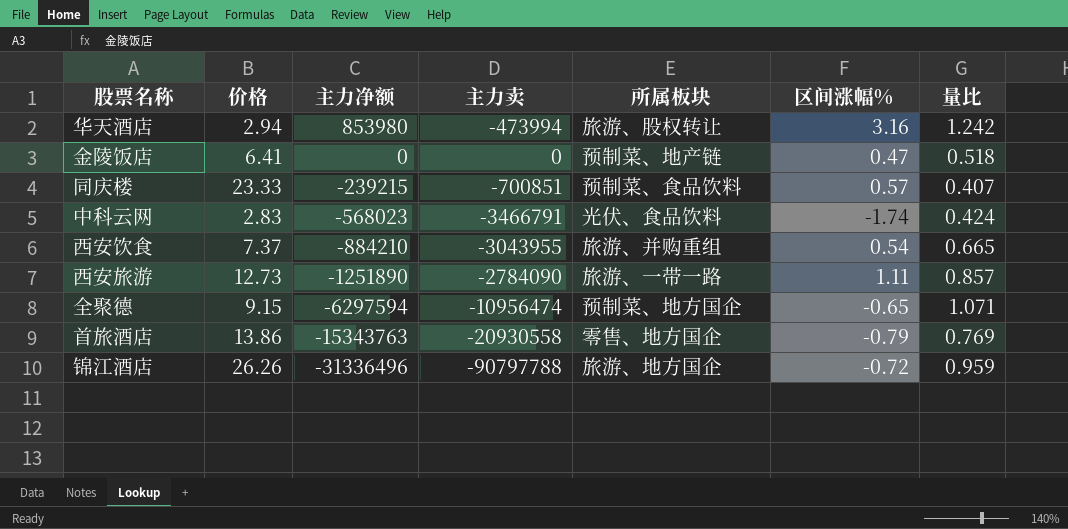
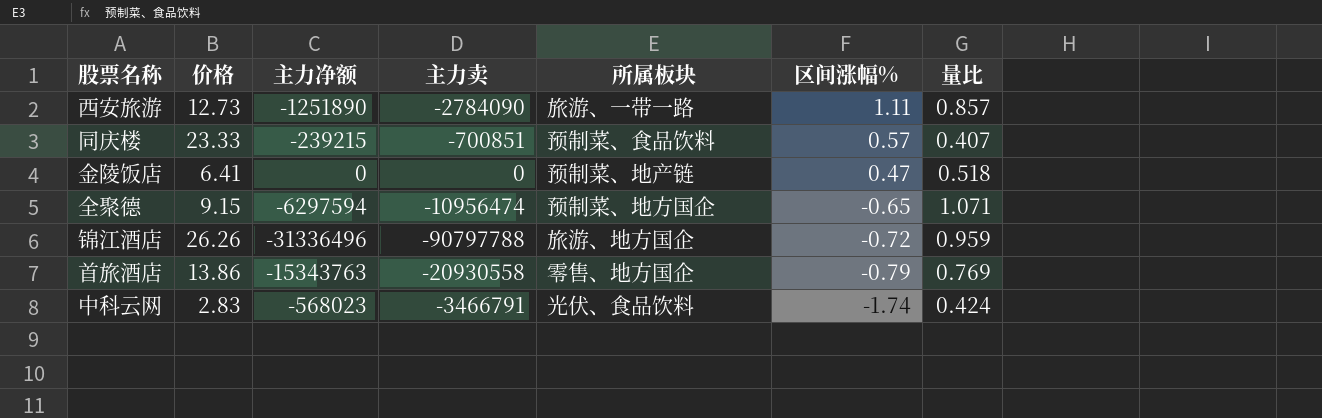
row order: 主力净额 descending -> 区间涨幅% descending
row 华天酒店: 2.94 | 853980 | -473994 | 旅游、股权转让 | 3.16 | 1.242 -> none
row 西安饮食: 7.37 | -884210 | -3043955 | 旅游、并购重组 | 0.54 | 0.665 -> none

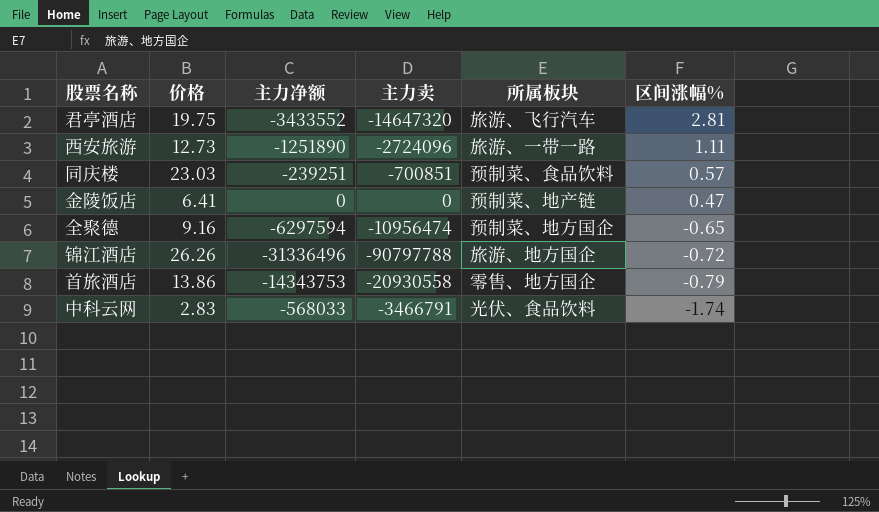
column 量比 | position: 7 -> none
row 君亭酒店: none -> 19.75 | -3433552 | -14647320 | 旅游、飞行汽车 | 2.81
西安旅游 | 主力卖: -2784090 -> -2724096
同庆楼 | 价格: 23.33 -> 23.03
同庆楼 | 主力净额: -239215 -> -239251
全聚德 | 价格: 9.15 -> 9.16
首旅酒店 | 主力净额: -15343763 -> -14343753
中科云网 | 主力净额: -568023 -> -568033

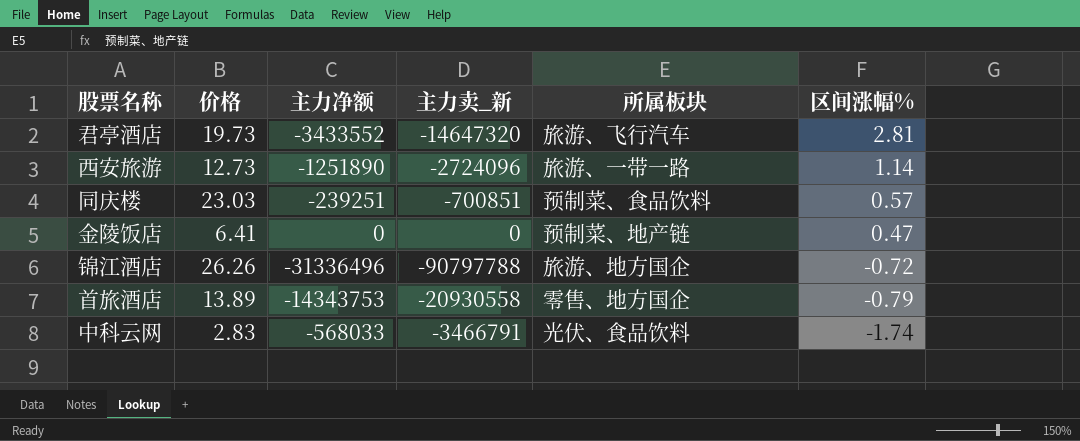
column name: 主力卖 -> 主力卖_新
row 全聚德: 9.16 | -6297594 | -10956474 | 预制菜、地方国企 | -0.65 -> none
君亭酒店 | 价格: 19.75 -> 19.73
西安旅游 | 区间涨幅%: 1.11 -> 1.14
首旅酒店 | 价格: 13.86 -> 13.89

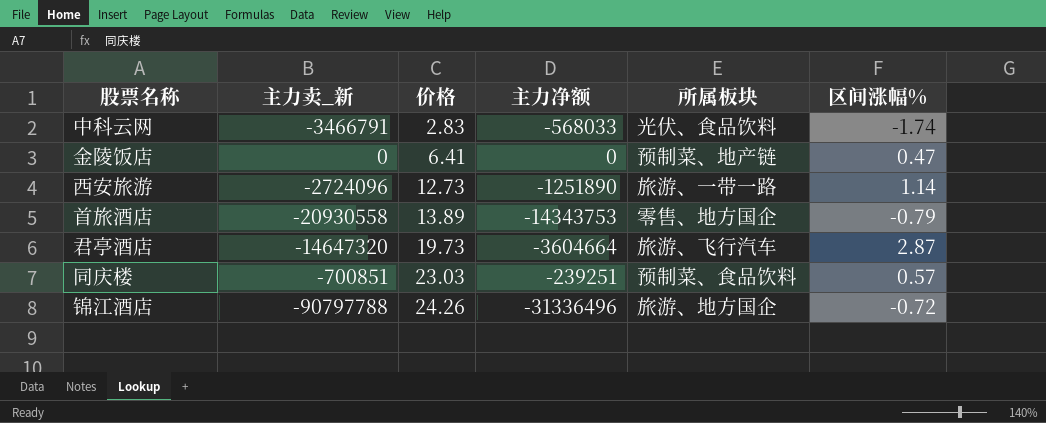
row order: 区间涨幅% descending -> 价格 ascending
column 主力卖_新 | position: 4 -> 2
君亭酒店 | 主力净额: -3433552 -> -3604664
君亭酒店 | 区间涨幅%: 2.81 -> 2.87
锦江酒店 | 价格: 26.26 -> 24.26

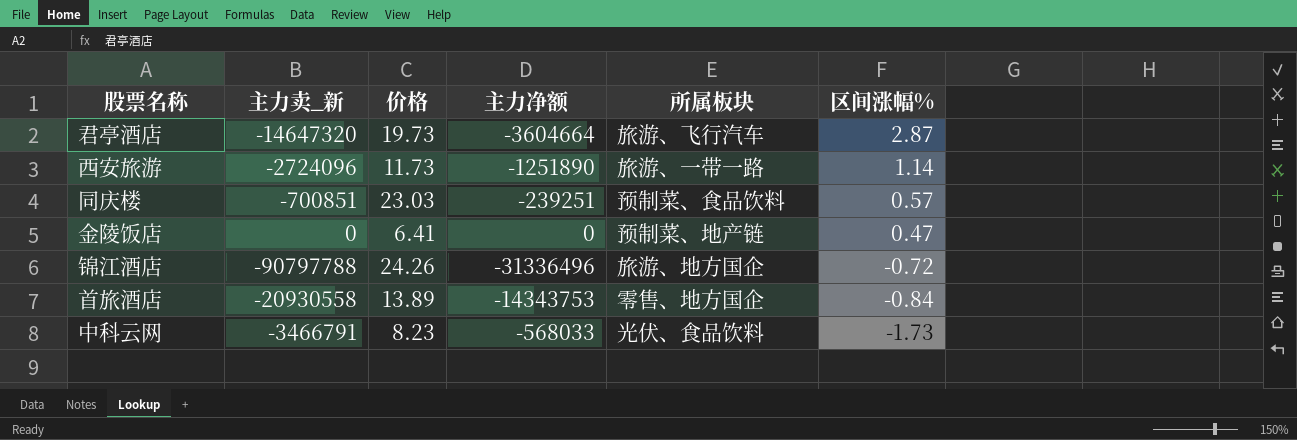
row order: 价格 ascending -> 区间涨幅% descending
西安旅游 | 价格: 12.73 -> 11.73
首旅酒店 | 区间涨幅%: -0.79 -> -0.84
中科云网 | 价格: 2.83 -> 8.23
中科云网 | 区间涨幅%: -1.74 -> -1.73

